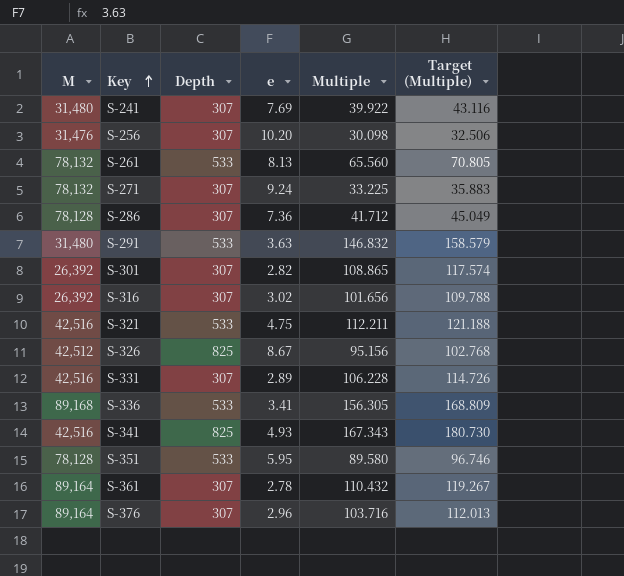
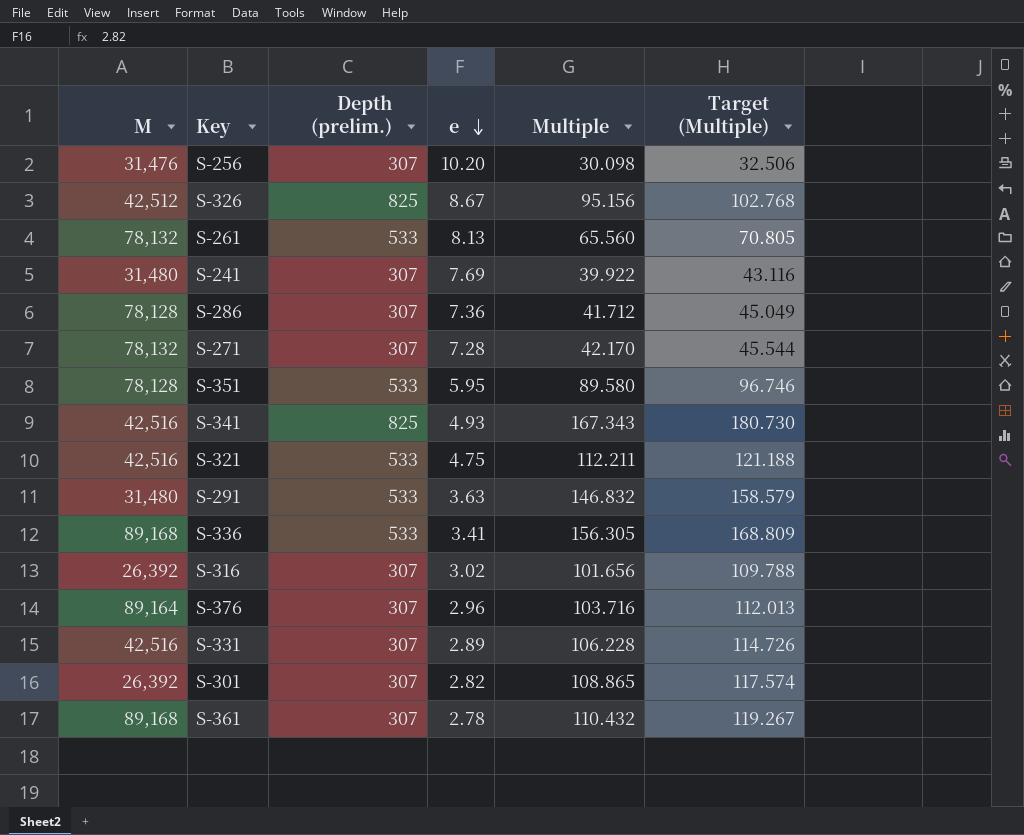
row order: Key ascending -> e descending
column name: Depth -> Depth (prelim.)
S-271 | e: 9.24 -> 7.28
S-271 | Multiple: 33.225 -> 42.170
S-271 | Target (Multiple): 35.883 -> 45.544
S-361 | M: 89,164 -> 89,168

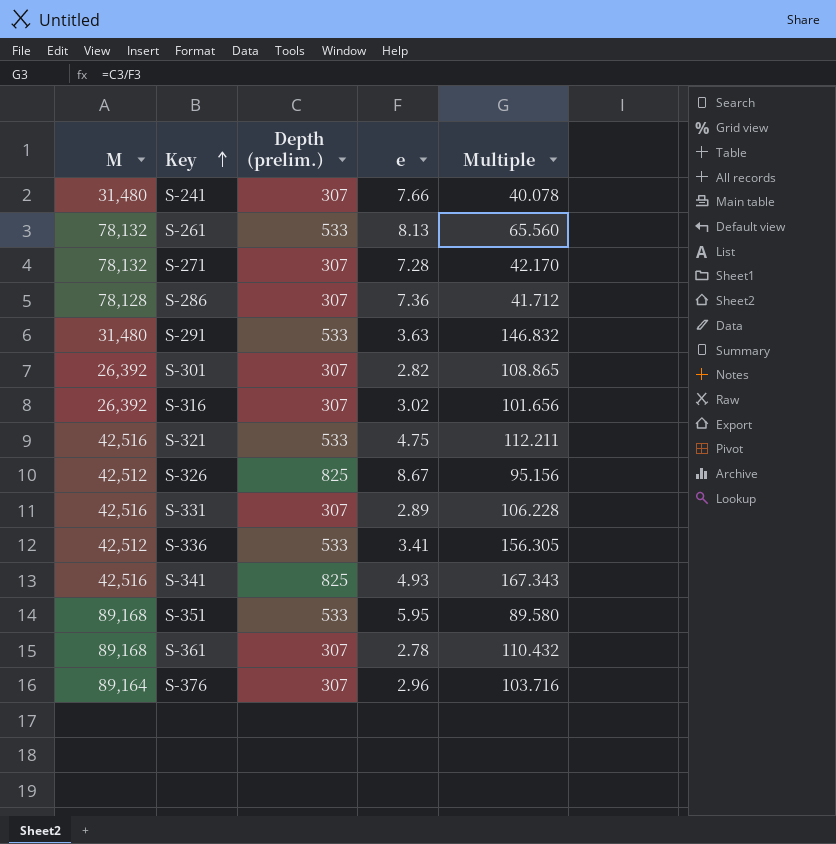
row order: e descending -> Key ascending
column Target (Multiple) | formula: [Multiple] * 1.08 -> none
row S-256: 31,476 | 307 | 10.20 | 30.098 | 32.506 -> none
S-241 | e: 7.69 -> 7.66
S-241 | Multiple: 39.922 -> 40.078
S-336 | M: 89,168 -> 42,512
S-351 | M: 78,128 -> 89,168

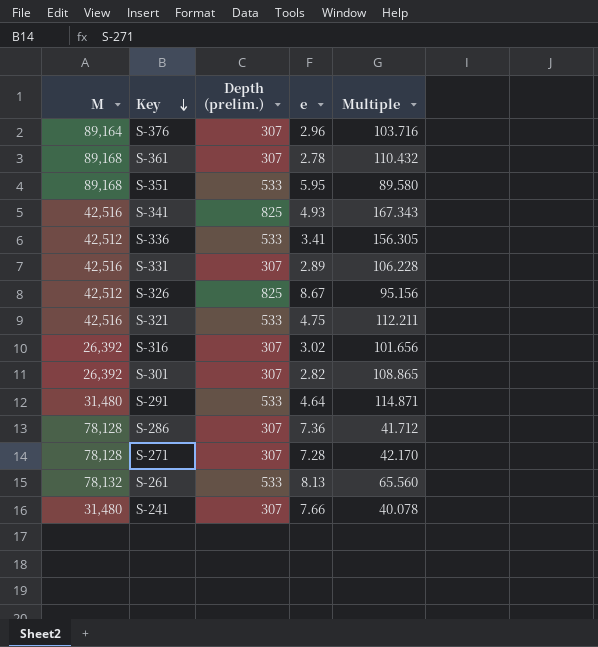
row order: Key ascending -> Key descending
S-291 | e: 3.63 -> 4.64
S-291 | Multiple: 146.832 -> 114.871
S-271 | M: 78,132 -> 78,128

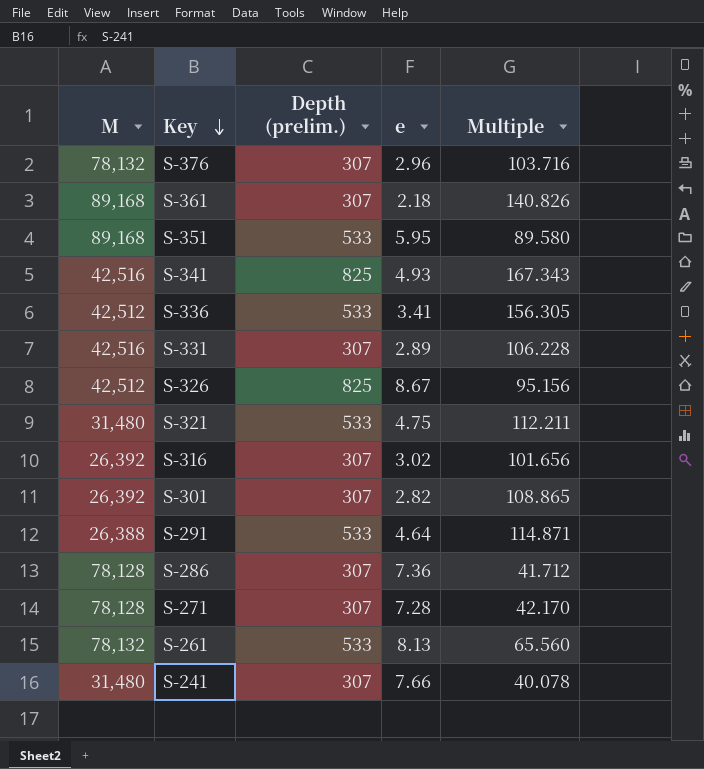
S-376 | M: 89,164 -> 78,132
S-361 | e: 2.78 -> 2.18
S-361 | Multiple: 110.432 -> 140.826
S-321 | M: 42,516 -> 31,480
S-291 | M: 31,480 -> 26,388

